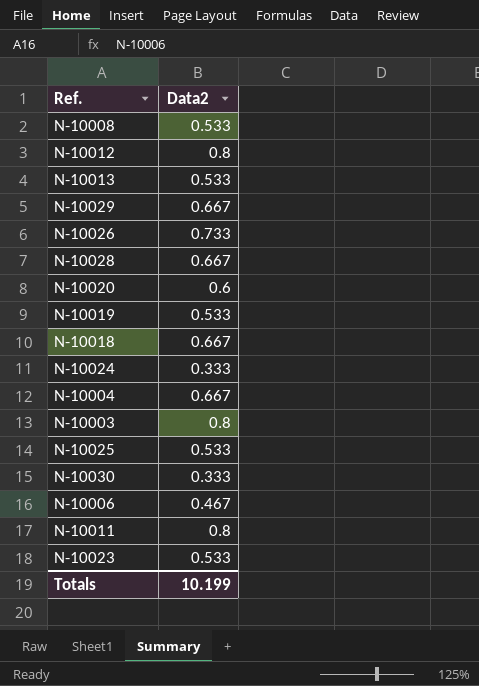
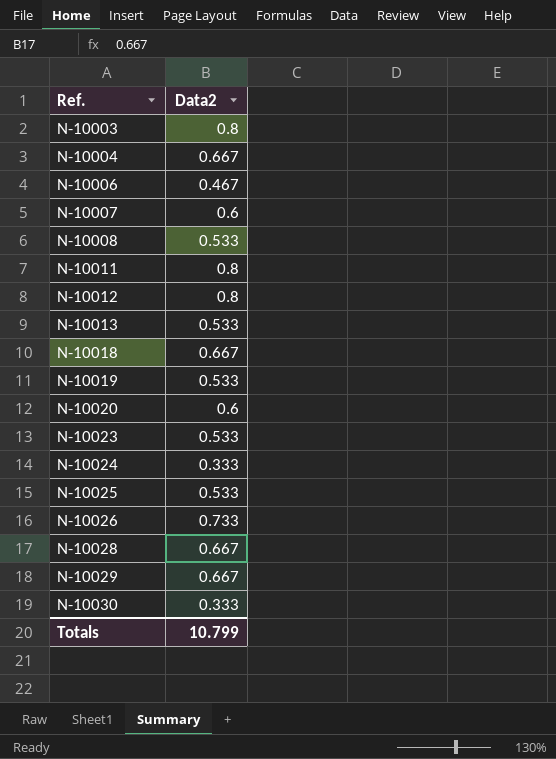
row order: none -> Ref. ascending
row N-10007: none -> 0.6
Totals | Data2: 10.199 -> 10.799

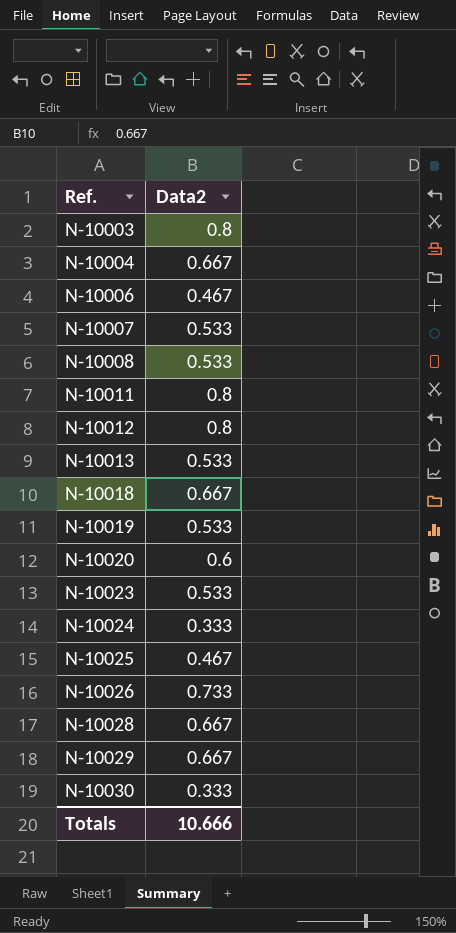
N-10007 | Data2: 0.6 -> 0.533
N-10025 | Data2: 0.533 -> 0.467
Totals | Data2: 10.799 -> 10.666

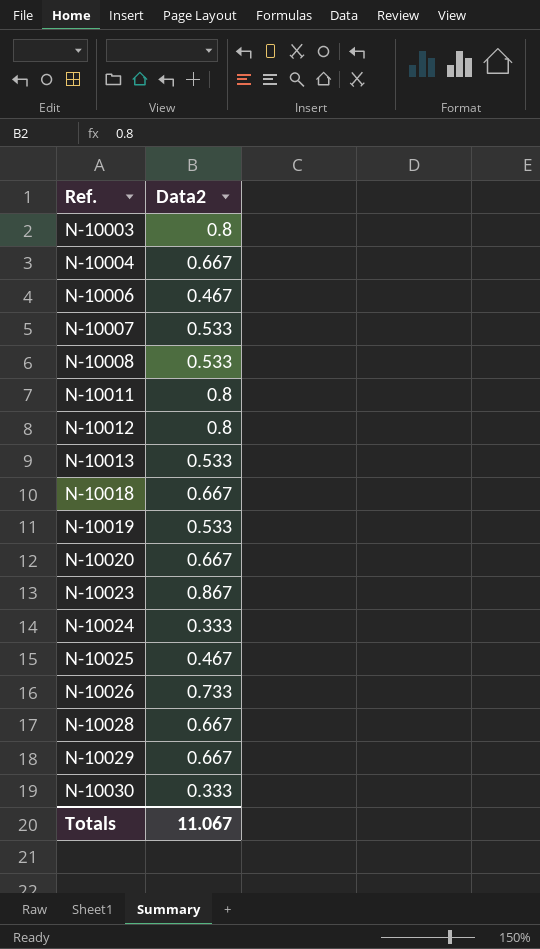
N-10020 | Data2: 0.6 -> 0.667
N-10023 | Data2: 0.533 -> 0.867
Totals | Data2: 10.666 -> 11.067

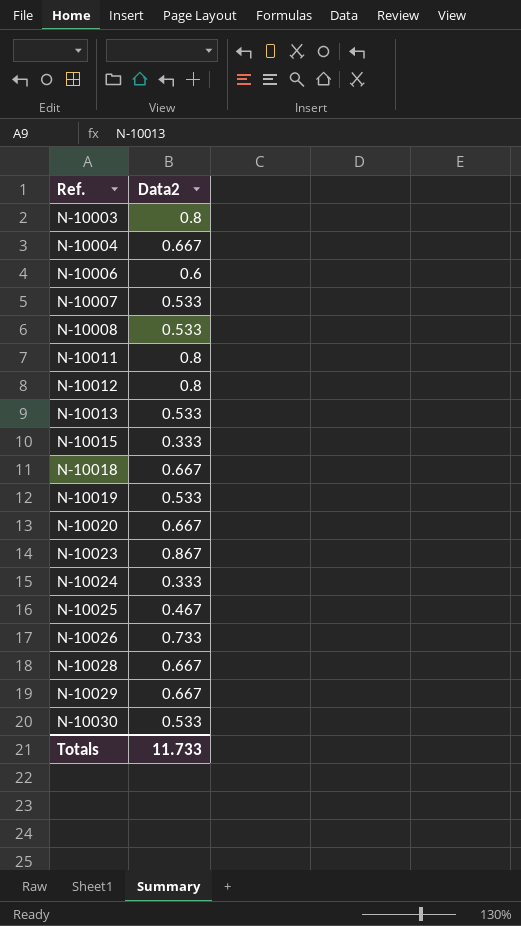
N-10006 | Data2: 0.467 -> 0.6
row N-10015: none -> 0.333
N-10030 | Data2: 0.333 -> 0.533
Totals | Data2: 11.067 -> 11.733

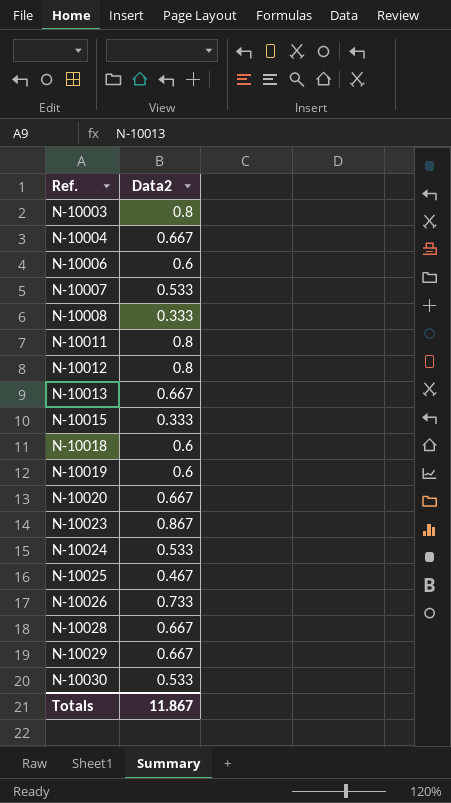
N-10008 | Data2: 0.533 -> 0.333
N-10013 | Data2: 0.533 -> 0.667
N-10018 | Data2: 0.667 -> 0.6
N-10019 | Data2: 0.533 -> 0.6
N-10024 | Data2: 0.333 -> 0.533
Totals | Data2: 11.733 -> 11.867

